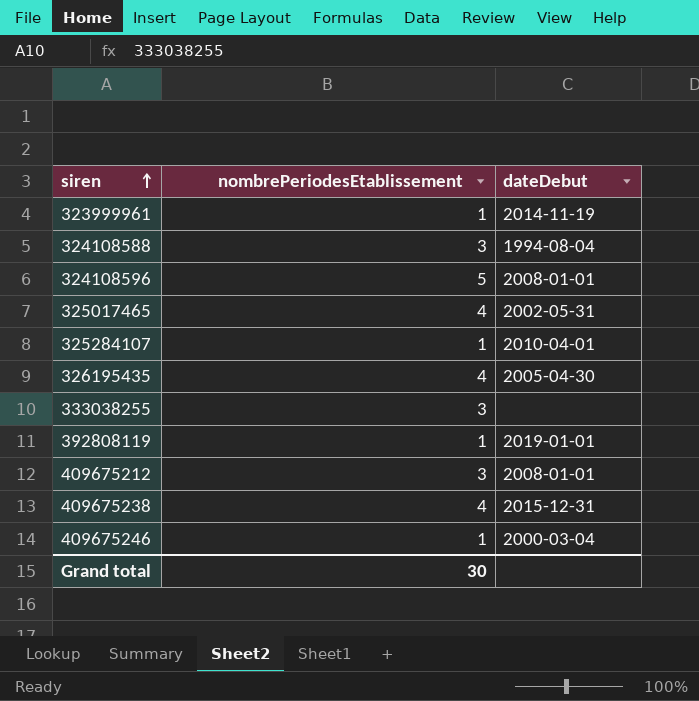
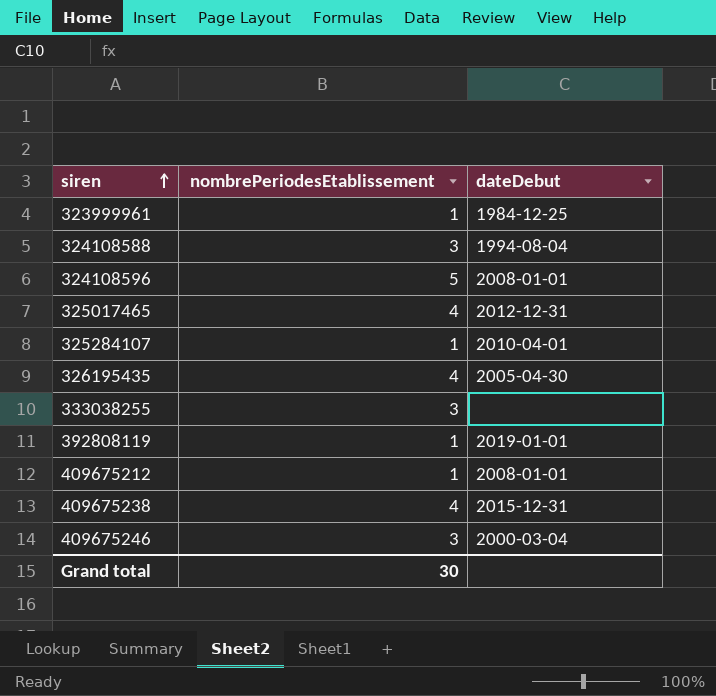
323999961 | dateDebut: 2014-11-19 -> 1984-12-25
325017465 | dateDebut: 2002-05-31 -> 2012-12-31
409675212 | nombrePeriodesEtablissement: 3 -> 1
409675246 | nombrePeriodesEtablissement: 1 -> 3

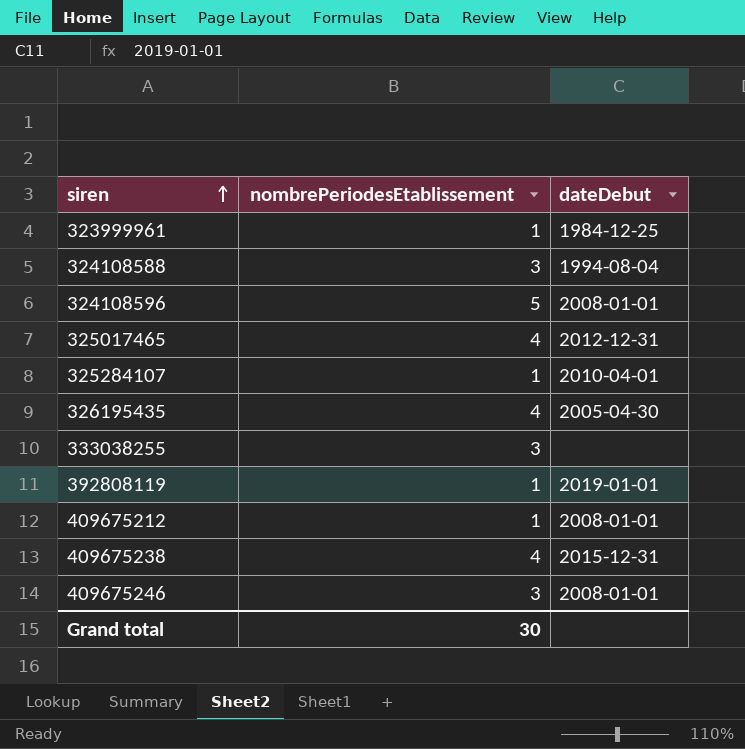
409675246 | dateDebut: 2000-03-04 -> 2008-01-01

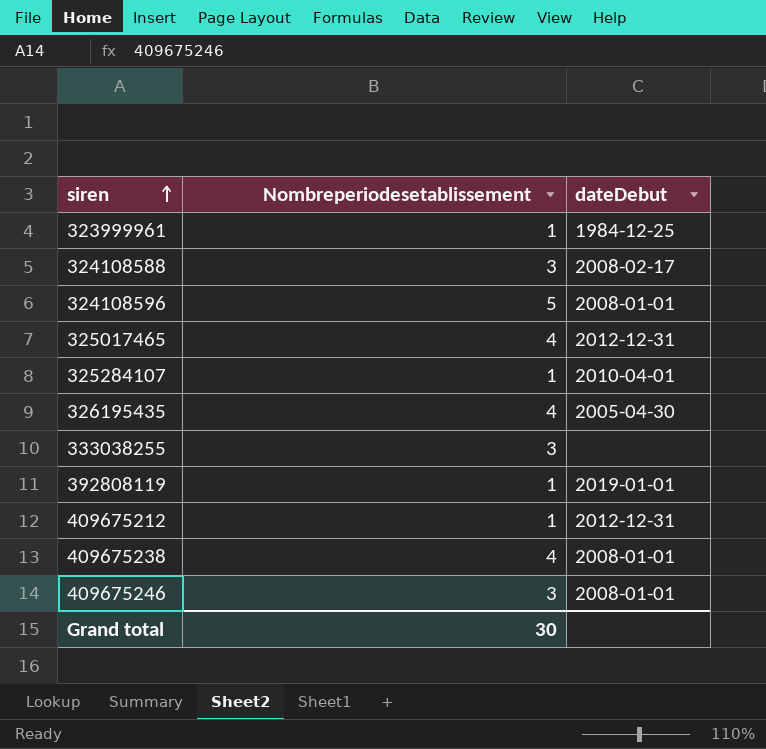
column name: nombrePeriodesEtablissement -> Nombreperiodesetablissement
324108588 | dateDebut: 1994-08-04 -> 2008-02-17
409675212 | dateDebut: 2008-01-01 -> 2012-12-31
409675238 | dateDebut: 2015-12-31 -> 2008-01-01

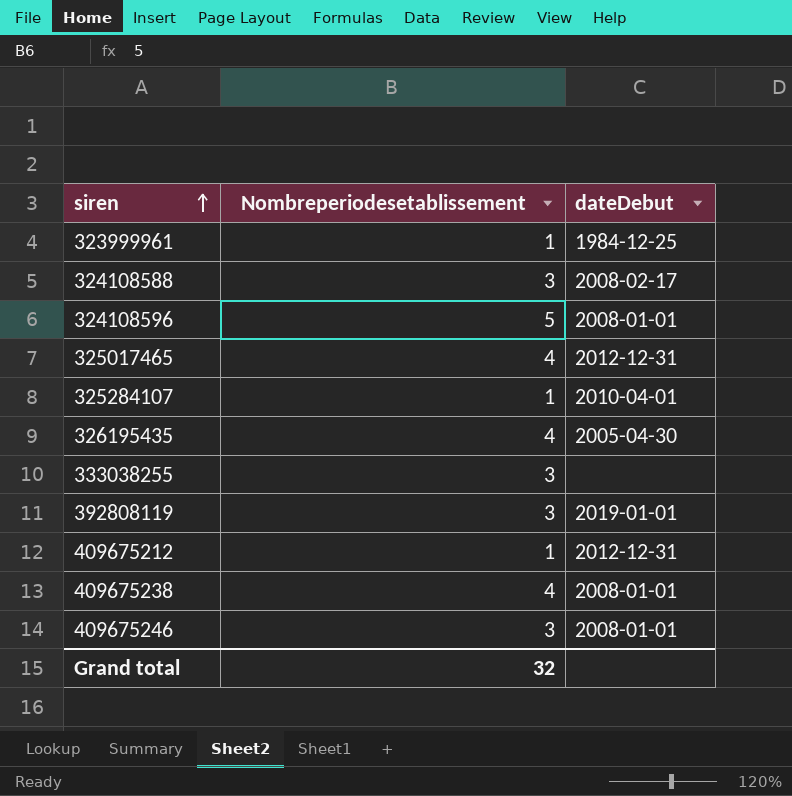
392808119 | Nombreperiodesetablissement: 1 -> 3
Grand total | Nombreperiodesetablissement: 30 -> 32

